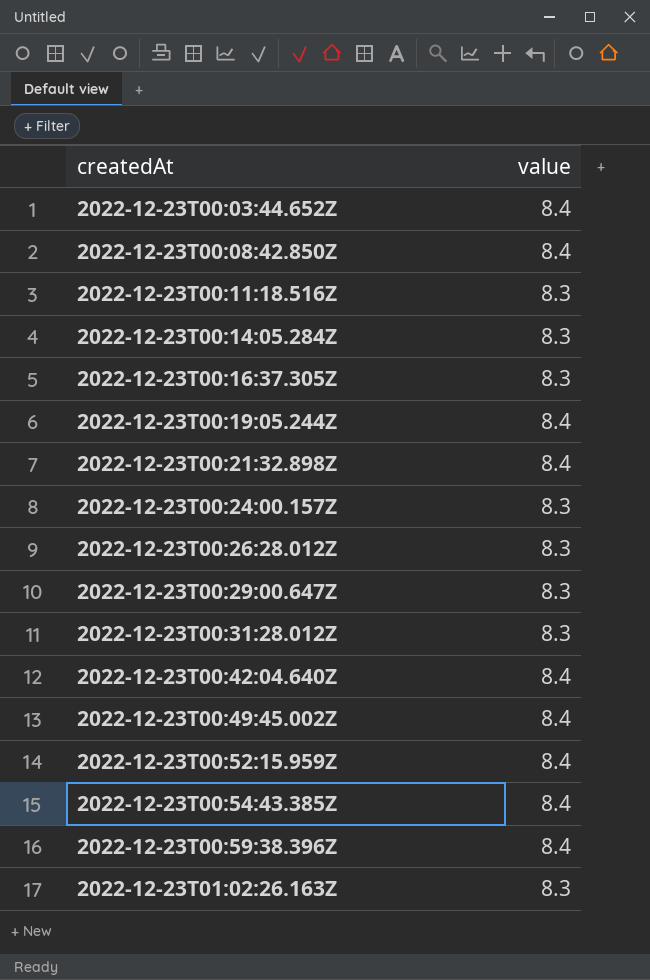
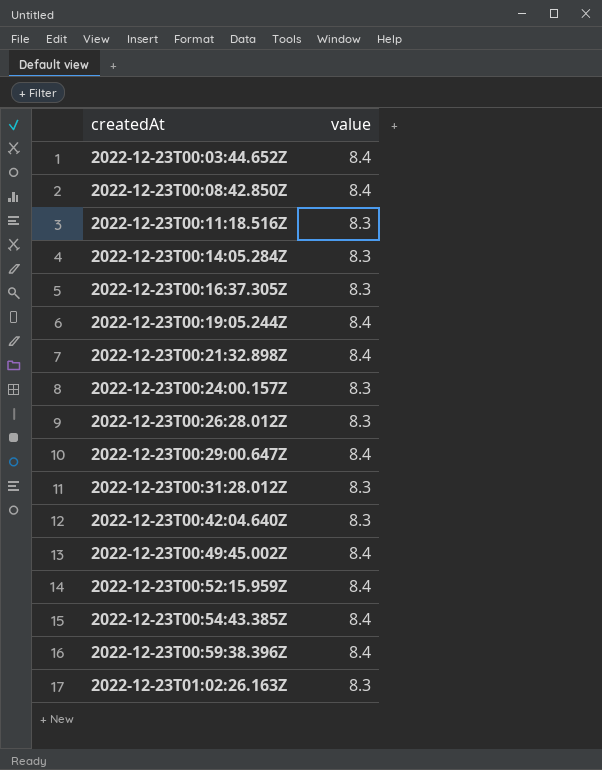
2022-12-23T00:29:00.647Z | value: 8.3 -> 8.4
2022-12-23T00:42:04.640Z | value: 8.4 -> 8.3

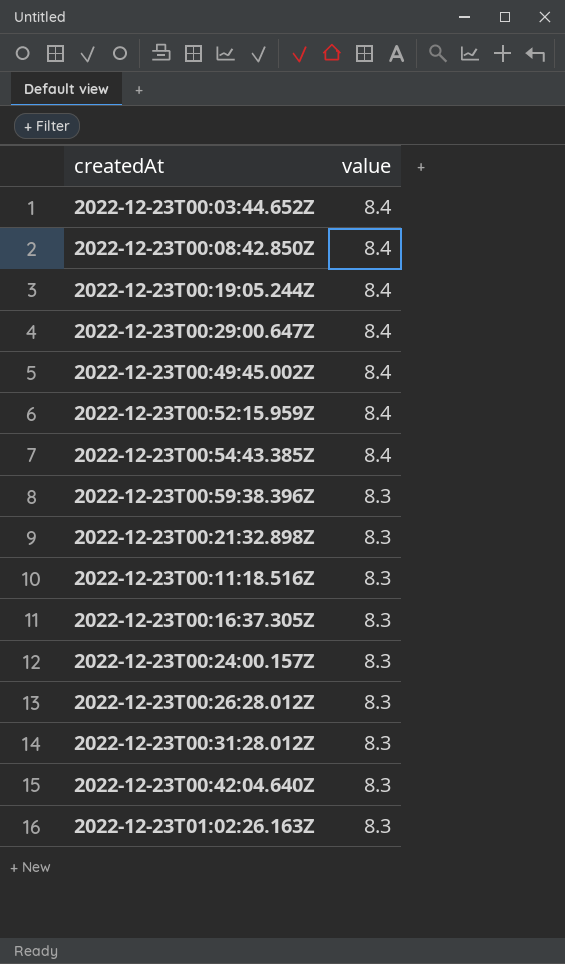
row order: createdAt ascending -> value descending
row 2022-12-23T00:14:05.284Z: 8.3 -> none
2022-12-23T00:59:38.396Z | value: 8.4 -> 8.3
2022-12-23T00:21:32.898Z | value: 8.4 -> 8.3

